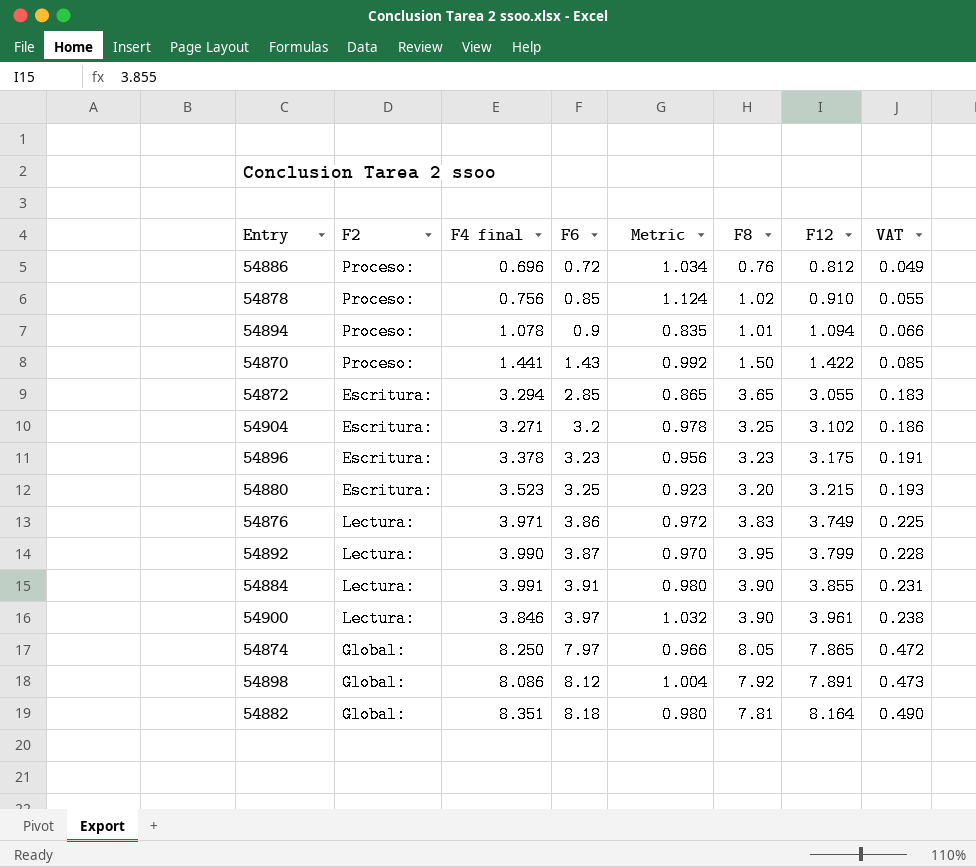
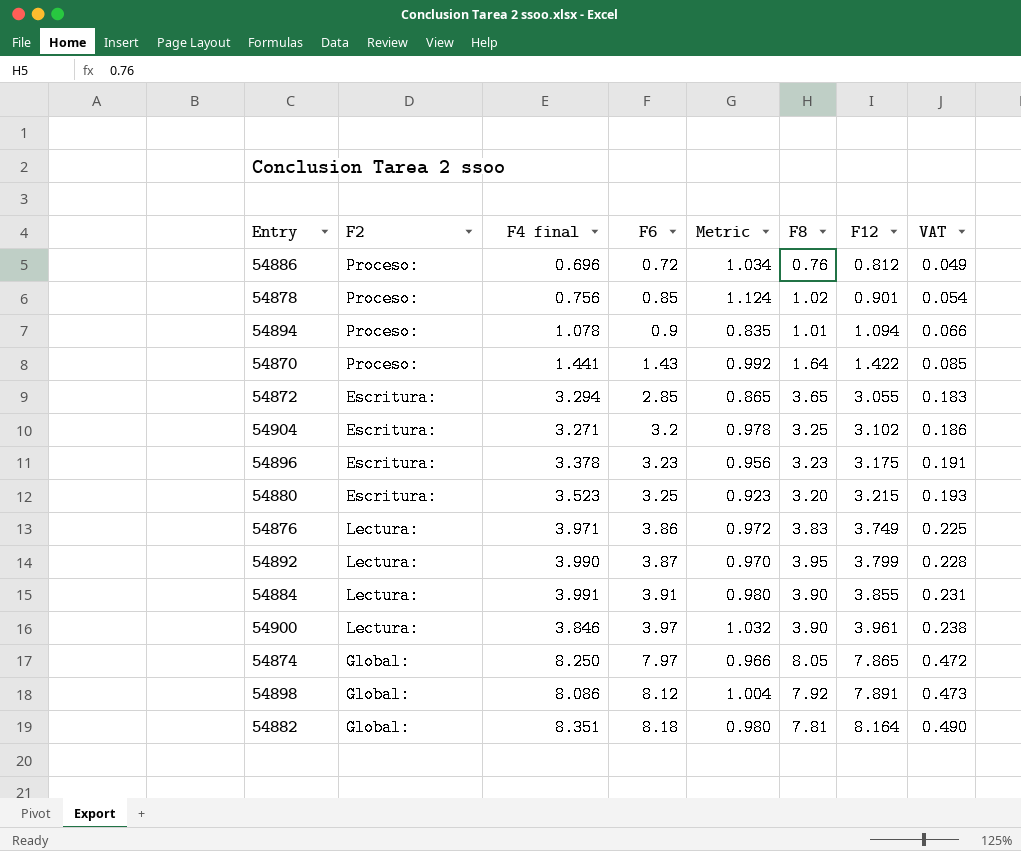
54878 | F12: 0.910 -> 0.901
54878 | VAT: 0.055 -> 0.054
54870 | F8: 1.50 -> 1.64

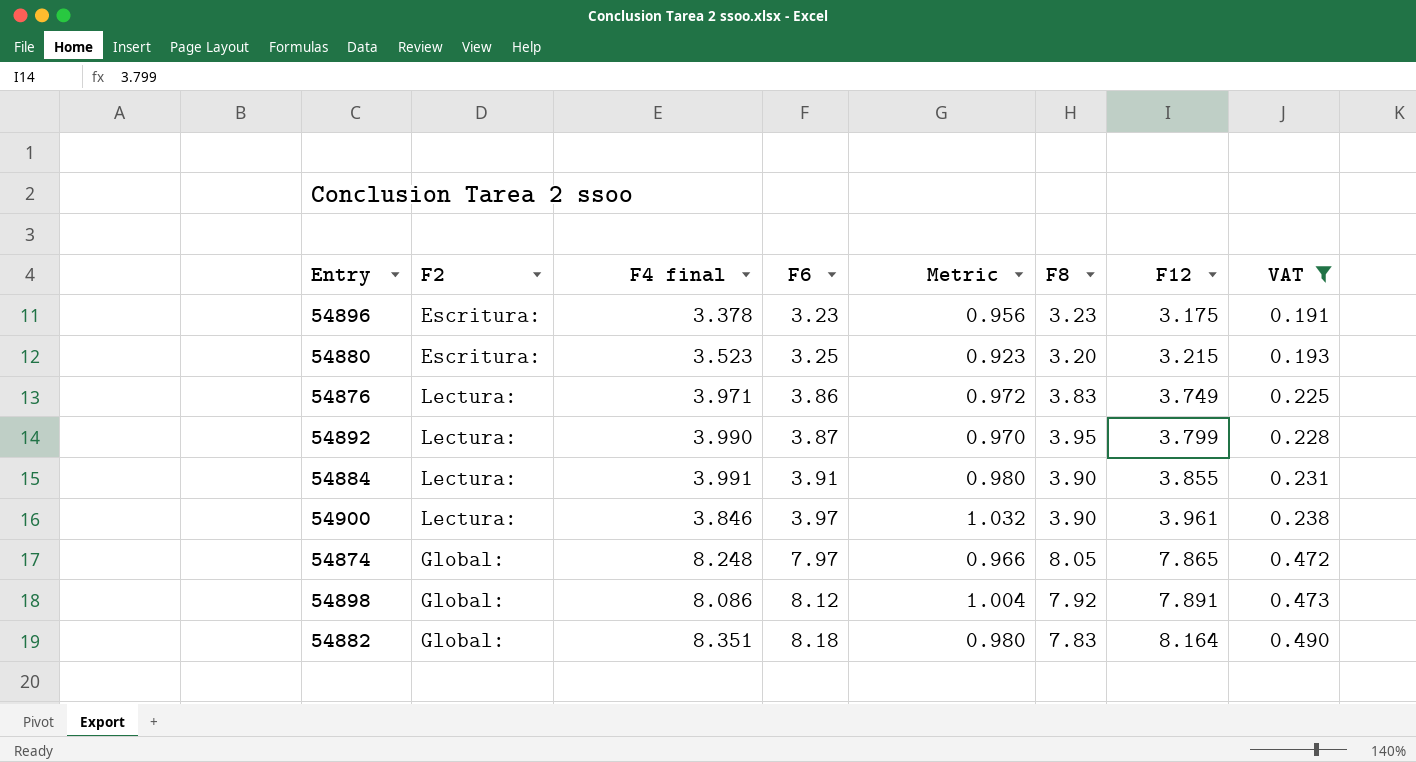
filter: none -> VAT >= 0.191
54874 | F4 final: 8.250 -> 8.248
54882 | F8: 7.81 -> 7.83

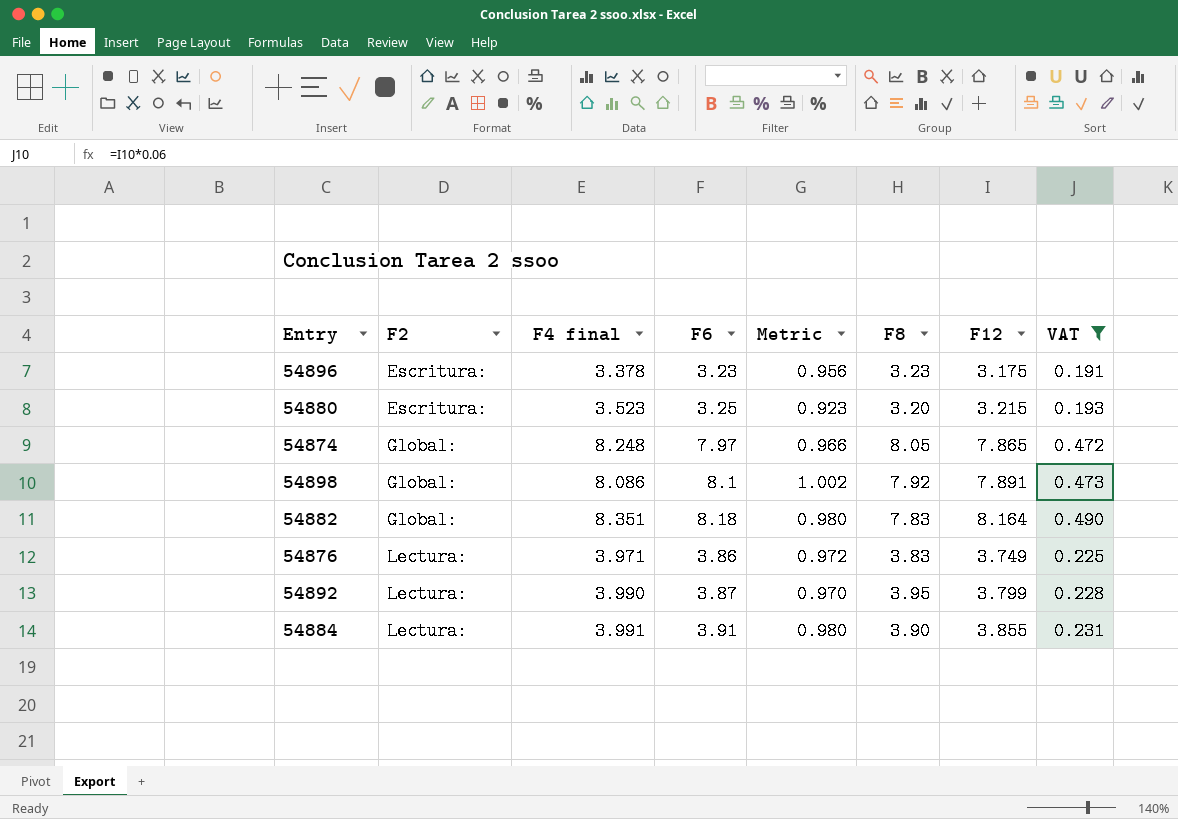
row order: F6 ascending -> F2 ascending
row 54900: Lectura: | 3.846 | 3.97 | 1.032 | 3.90 | 3.961 | 0.238 -> none
54898 | F6: 8.12 -> 8.1
54898 | Metric: 1.004 -> 1.002

